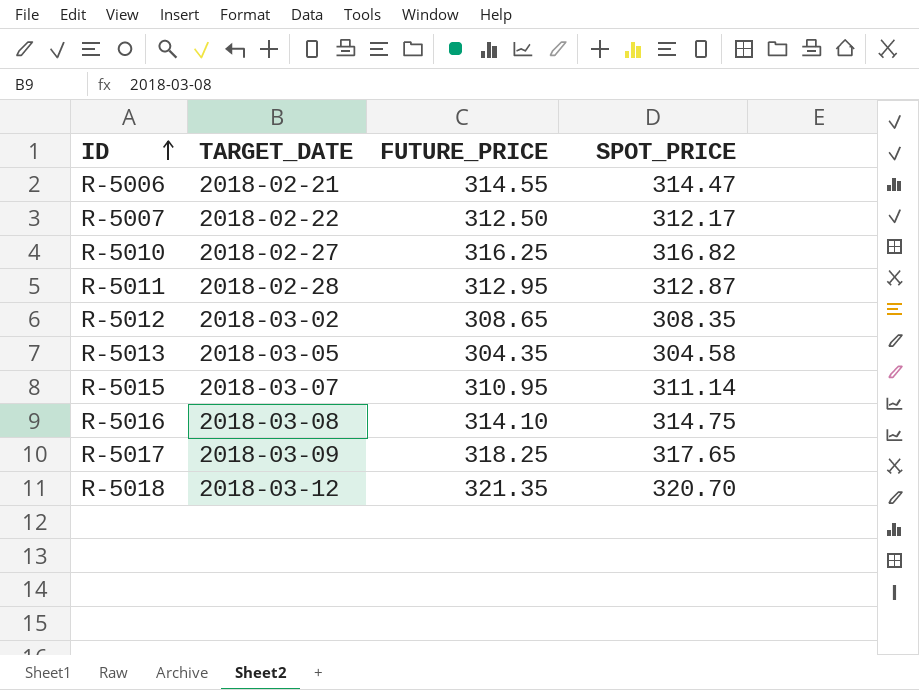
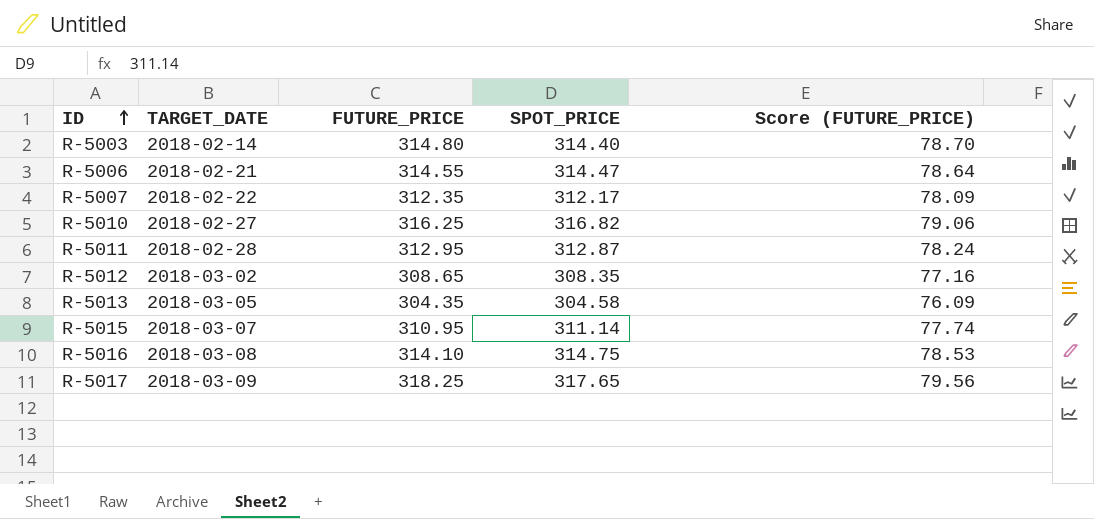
column Score (FUTURE_PRICE) | formula: none -> [FUTURE_PRICE] * 0.25
row R-5018: 2018-03-12 | 321.35 | 320.70 -> none
row R-5003: none -> 2018-02-14 | 314.80 | 314.40 | 78.70
R-5007 | FUTURE_PRICE: 312.50 -> 312.35

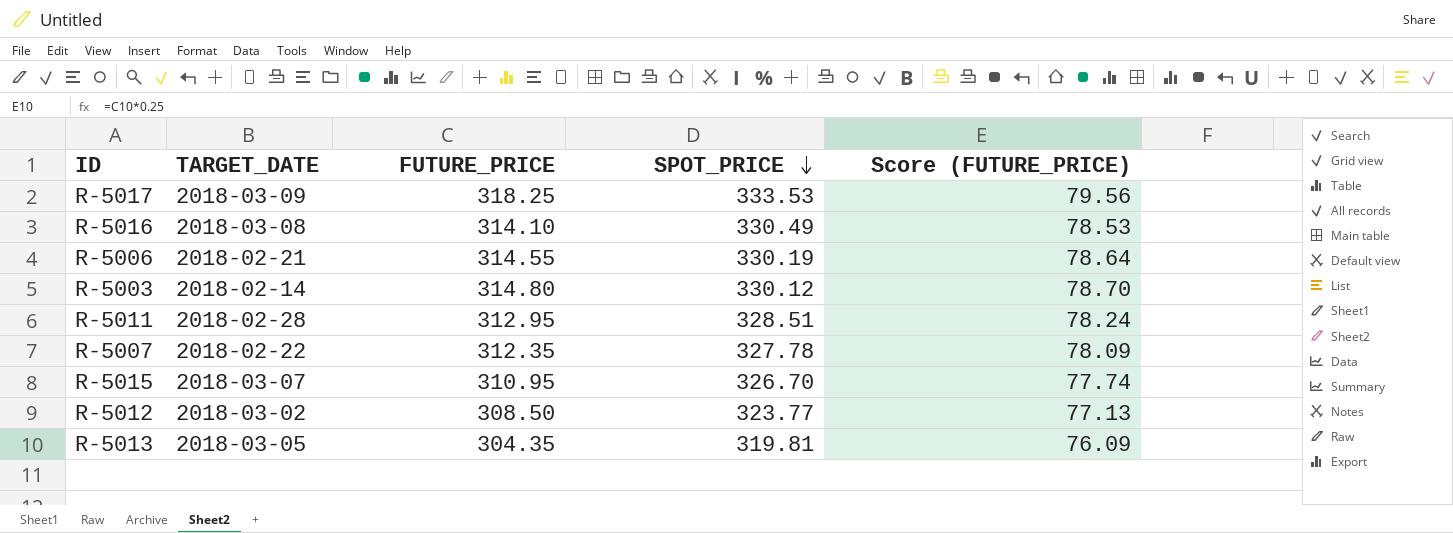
row order: ID ascending -> SPOT_PRICE descending
row R-5010: 2018-02-27 | 316.25 | 316.82 | 79.06 -> none
R-5017 | SPOT_PRICE: 317.65 -> 333.53
R-5016 | SPOT_PRICE: 314.75 -> 330.49
R-5006 | SPOT_PRICE: 314.47 -> 330.19
R-5003 | SPOT_PRICE: 314.40 -> 330.12
R-5011 | SPOT_PRICE: 312.87 -> 328.51
R-5007 | SPOT_PRICE: 312.17 -> 327.78
R-5015 | SPOT_PRICE: 311.14 -> 326.70
R-5012 | FUTURE_PRICE: 308.65 -> 308.50
R-5012 | SPOT_PRICE: 308.35 -> 323.77
R-5012 | Score (FUTURE_PRICE): 77.16 -> 77.13
R-5013 | SPOT_PRICE: 304.58 -> 319.81

